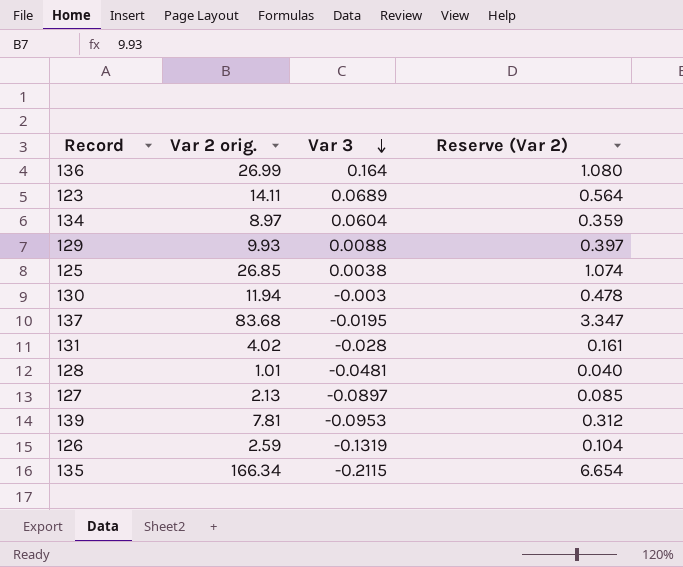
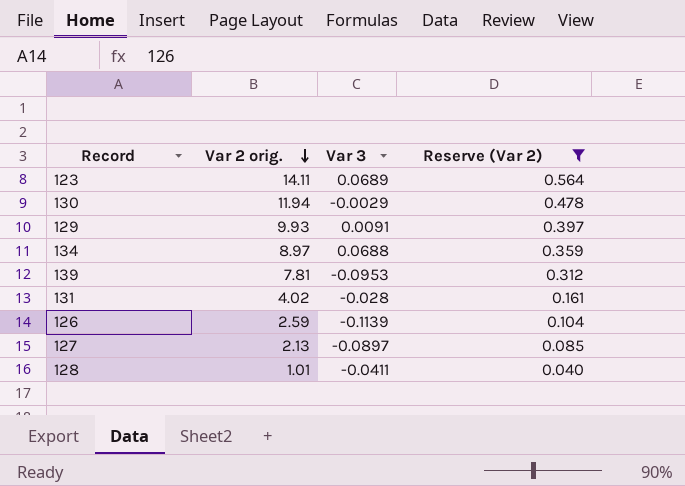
filter: none -> Reserve (Var 2) <= 0.564
row order: Var 3 descending -> Var 2 orig. descending
130 | Var 3: -0.003 -> -0.0029
129 | Var 3: 0.0088 -> 0.0091
134 | Var 3: 0.0604 -> 0.0688
126 | Var 3: -0.1319 -> -0.1139
128 | Var 3: -0.0481 -> -0.0411

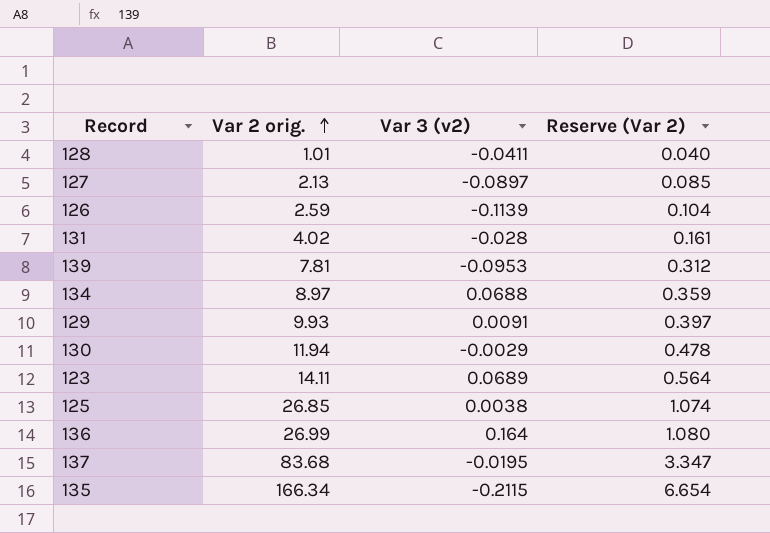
filter: Reserve (Var 2) <= 0.564 -> none
row order: Var 2 orig. descending -> Var 2 orig. ascending
column name: Var 3 -> Var 3 (v2)

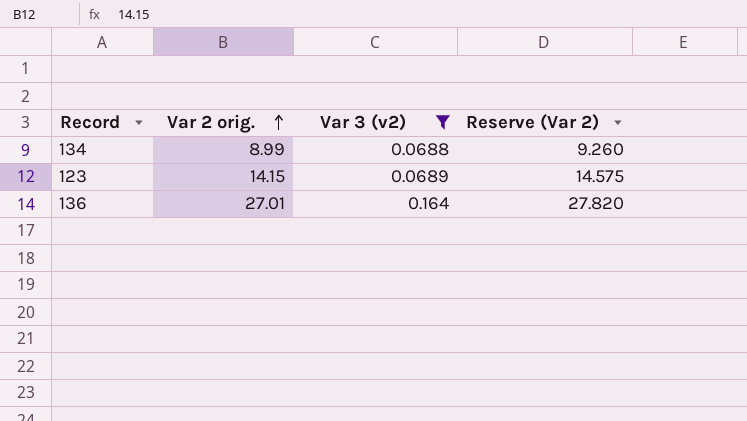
filter: none -> Var 3 (v2) >= 0.0688
column Reserve (Var 2) | formula: [Var 2 orig.] * 0.04 -> [Var 2 orig.] * 1.03
134 | Var 2 orig.: 8.97 -> 8.99
123 | Var 2 orig.: 14.11 -> 14.15
136 | Var 2 orig.: 26.99 -> 27.01

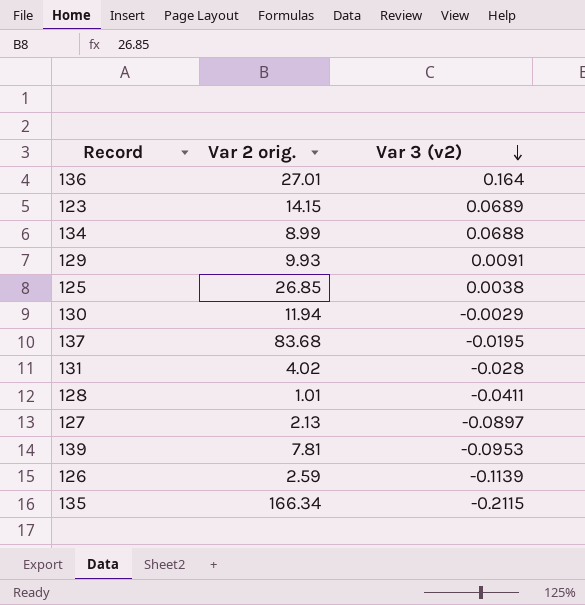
filter: Var 3 (v2) >= 0.0688 -> none
row order: Var 2 orig. ascending -> Var 3 (v2) descending
column Reserve (Var 2) | formula: [Var 2 orig.] * 1.03 -> none

